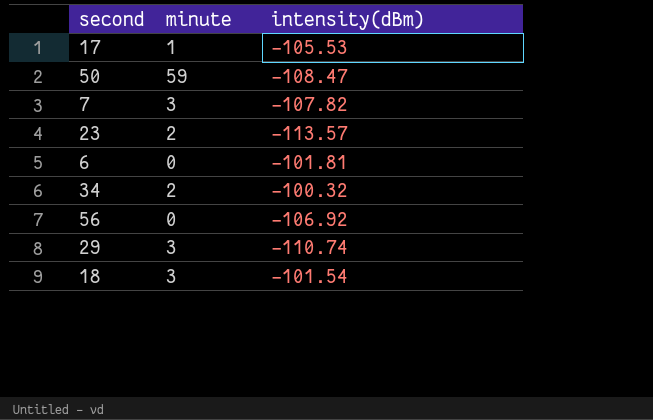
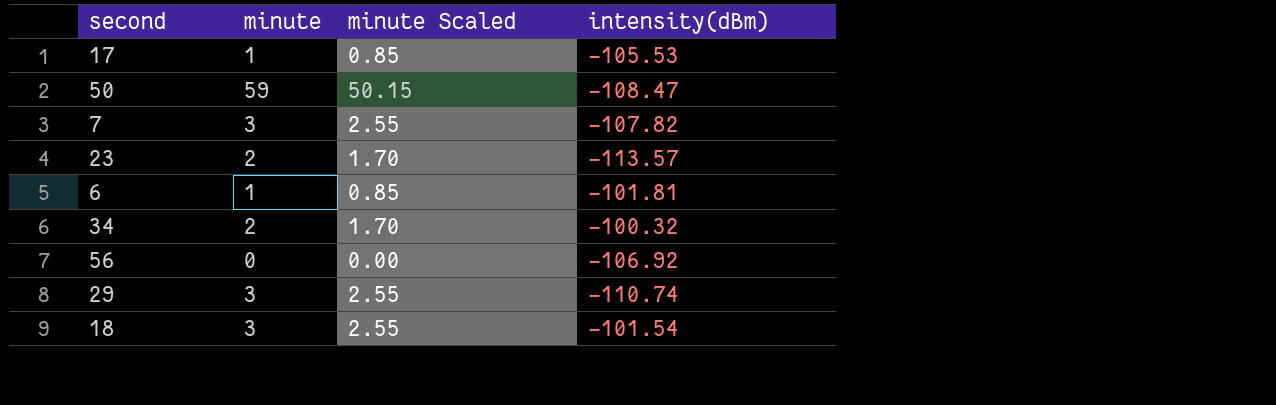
column minute Scaled | formula: none -> [minute] * 0.85
6 | minute: 0 -> 1

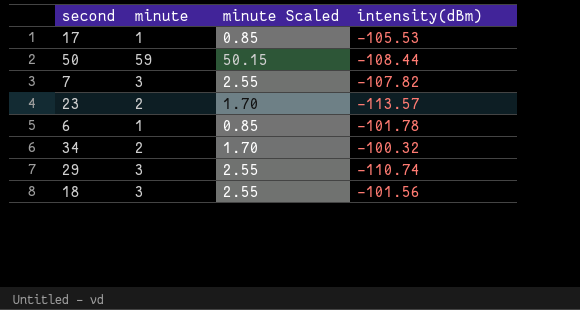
row 56: 0 | 0.00 | -106.92 -> none
50 | intensity(dBm): -108.47 -> -108.44
6 | intensity(dBm): -101.81 -> -101.78
18 | intensity(dBm): -101.54 -> -101.56

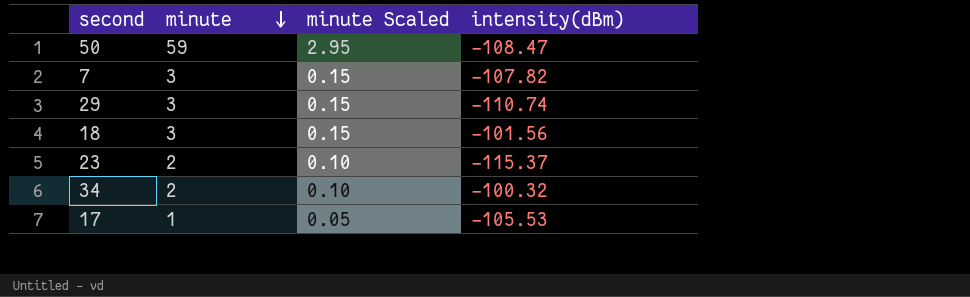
row order: none -> minute descending
column minute Scaled | formula: [minute] * 0.85 -> [minute] * 0.05
row 6: 1 | 0.85 | -101.78 -> none
50 | intensity(dBm): -108.44 -> -108.47
23 | intensity(dBm): -113.57 -> -115.37

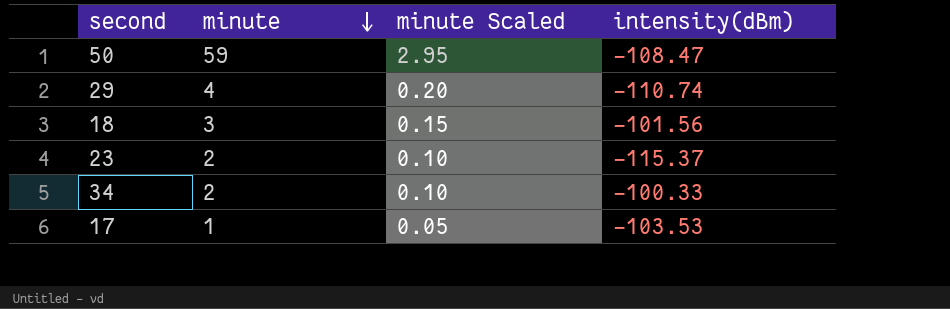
row 7: 3 | 0.15 | -107.82 -> none
29 | minute: 3 -> 4
29 | minute Scaled: 0.15 -> 0.20
34 | intensity(dBm): -100.32 -> -100.33
17 | intensity(dBm): -105.53 -> -103.53

